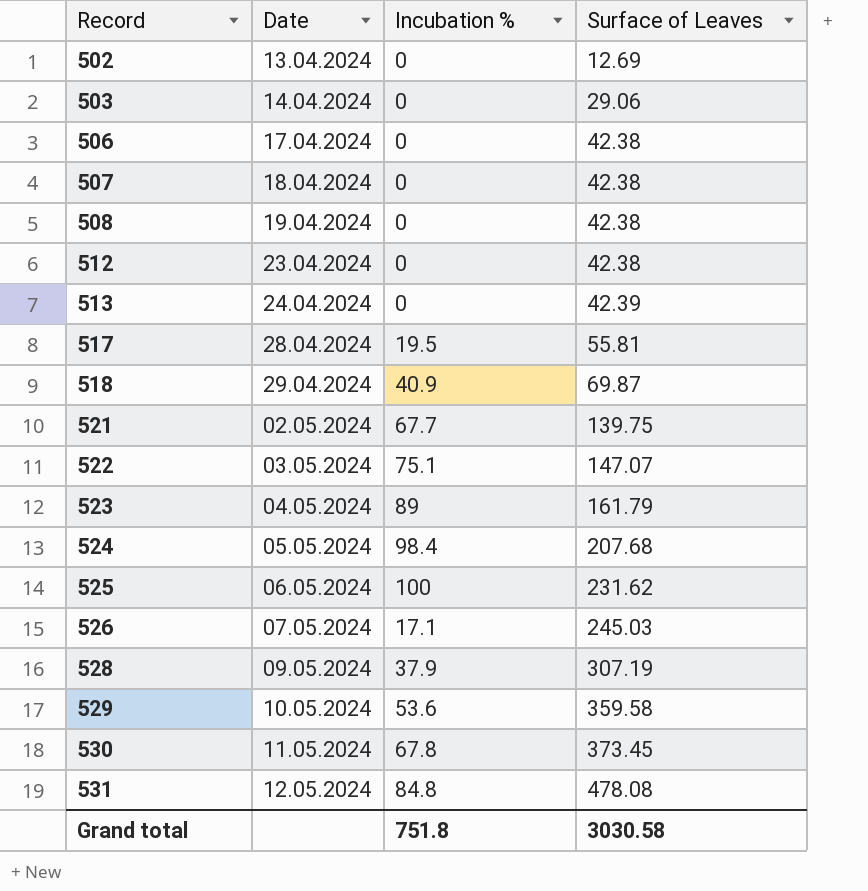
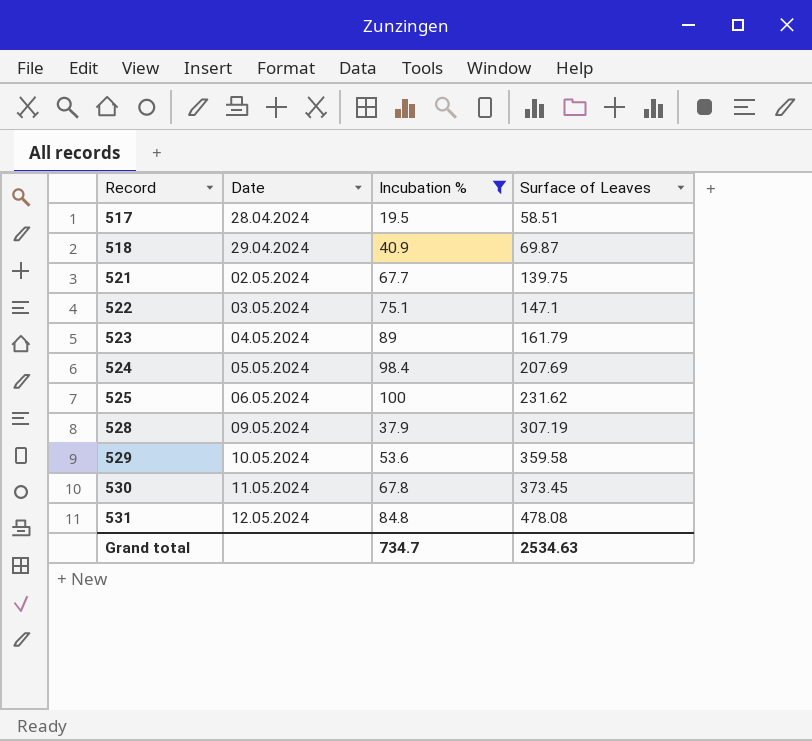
filter: none -> Incubation % >= 19.5
517 | Surface of Leaves: 55.81 -> 58.51
522 | Surface of Leaves: 147.07 -> 147.1
524 | Surface of Leaves: 207.68 -> 207.69
Grand total | Incubation %: 751.8 -> 734.7
Grand total | Surface of Leaves: 3030.58 -> 2534.63

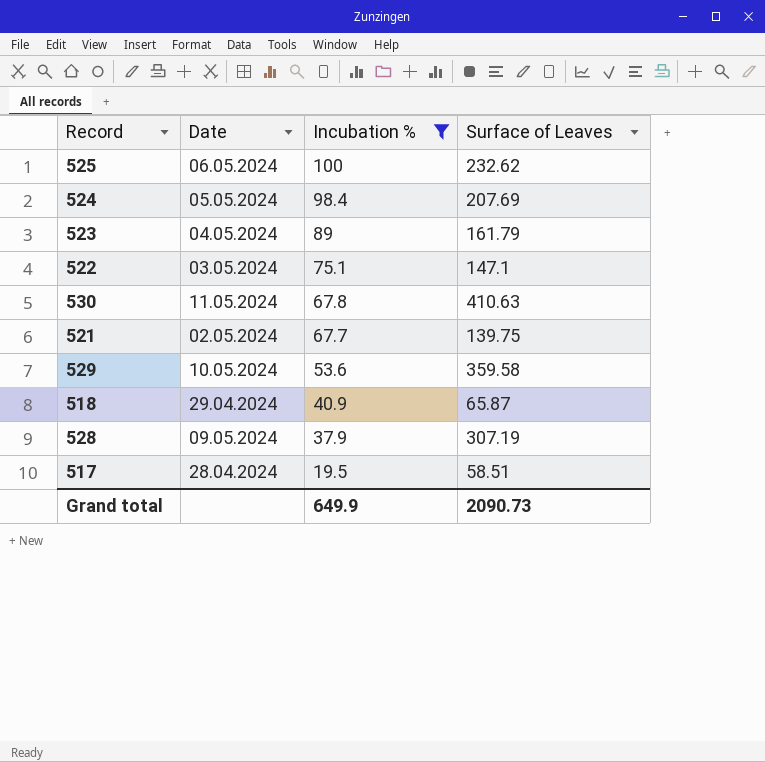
row order: Record ascending -> Incubation % descending
row 531: 12.05.2024 | 84.8 | 478.08 -> none
525 | Surface of Leaves: 231.62 -> 232.62
530 | Surface of Leaves: 373.45 -> 410.63
518 | Surface of Leaves: 69.87 -> 65.87
Grand total | Incubation %: 734.7 -> 649.9
Grand total | Surface of Leaves: 2534.63 -> 2090.73

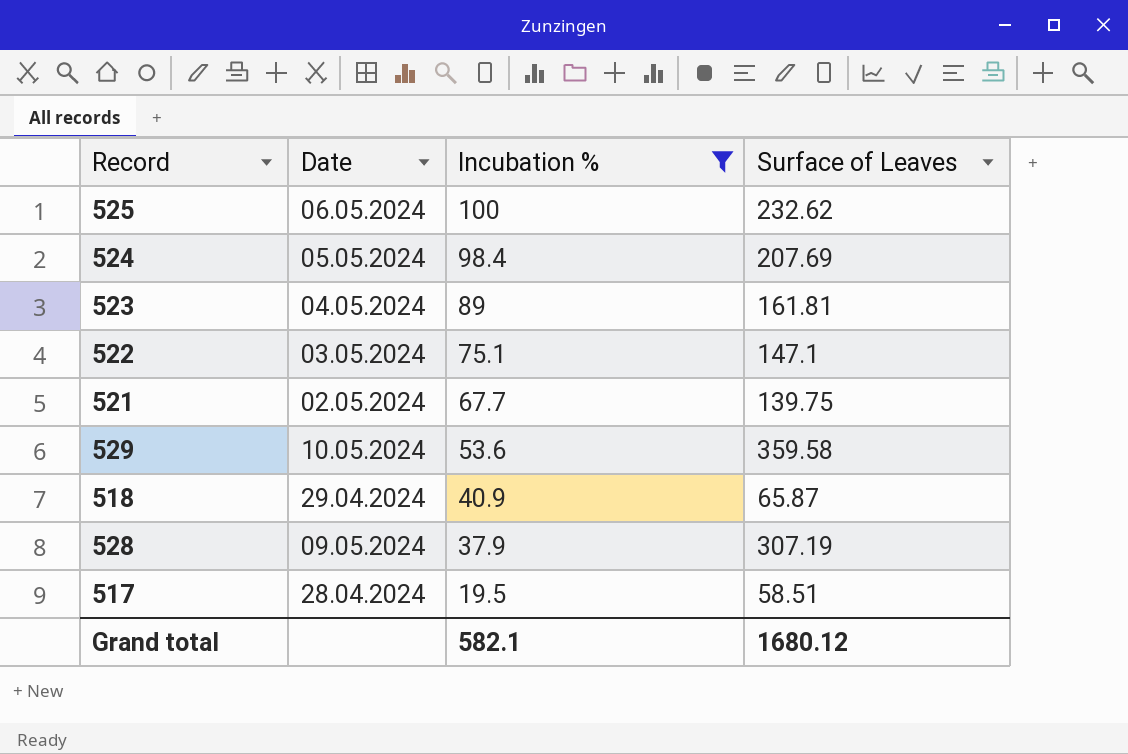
row 530: 11.05.2024 | 67.8 | 410.63 -> none
523 | Surface of Leaves: 161.79 -> 161.81
Grand total | Incubation %: 649.9 -> 582.1
Grand total | Surface of Leaves: 2090.73 -> 1680.12

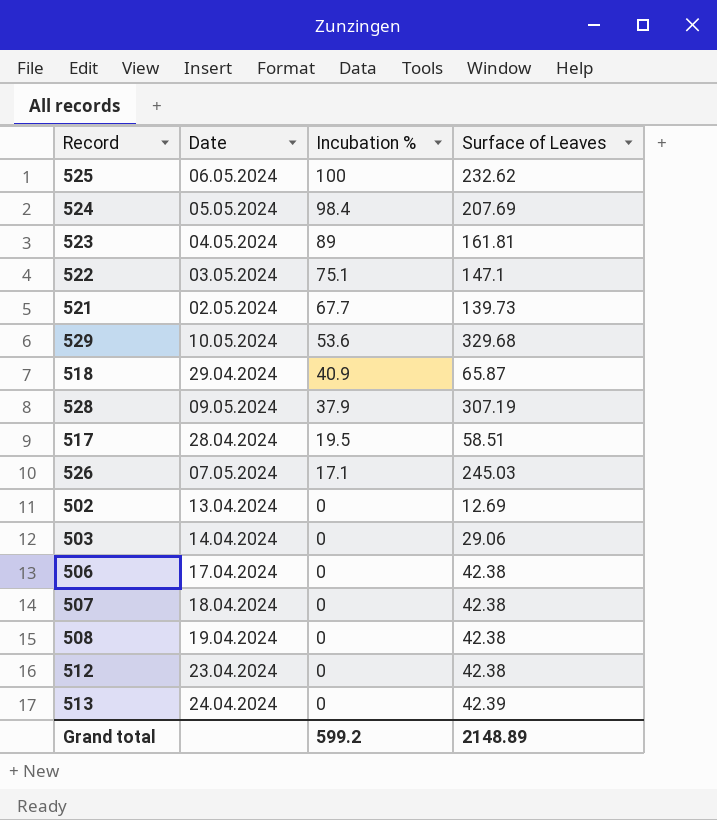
filter: Incubation % >= 19.5 -> none
521 | Surface of Leaves: 139.75 -> 139.73
529 | Surface of Leaves: 359.58 -> 329.68
Grand total | Incubation %: 582.1 -> 599.2
Grand total | Surface of Leaves: 1680.12 -> 2148.89

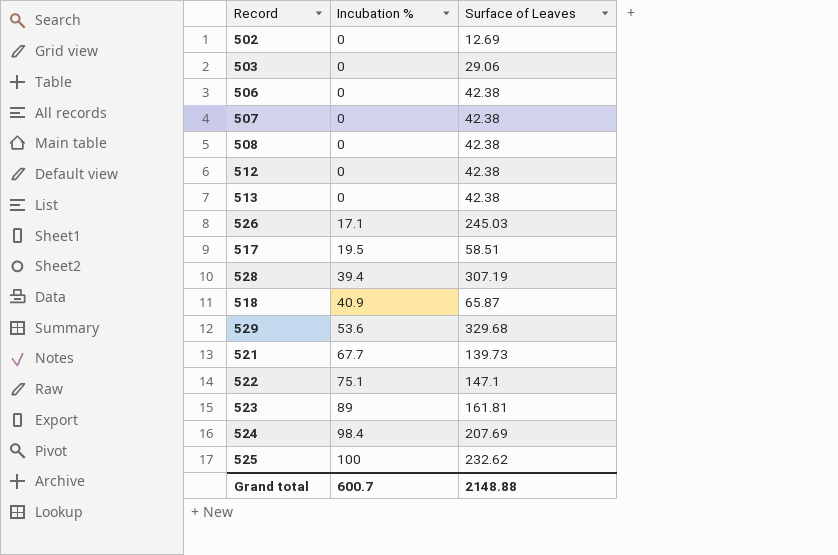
row order: Incubation % descending -> Incubation % ascending
column Date | position: 2 -> none
513 | Surface of Leaves: 42.39 -> 42.38
528 | Incubation %: 37.9 -> 39.4
Grand total | Incubation %: 599.2 -> 600.7
Grand total | Surface of Leaves: 2148.89 -> 2148.88

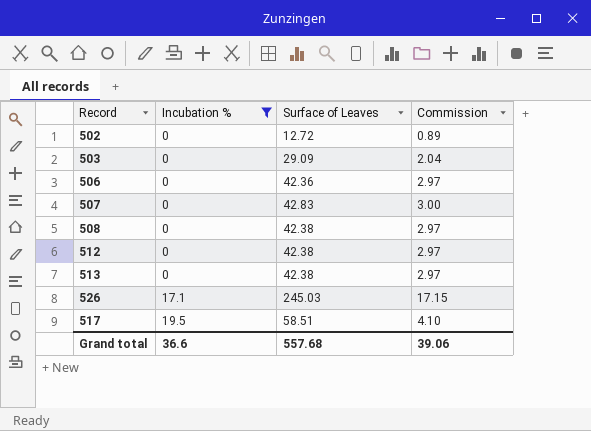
filter: none -> Incubation % <= 19.5
column Commission | formula: none -> [Surface of Leaves] * 0.07
502 | Surface of Leaves: 12.69 -> 12.72
503 | Surface of Leaves: 29.06 -> 29.09
506 | Surface of Leaves: 42.38 -> 42.36
507 | Surface of Leaves: 42.38 -> 42.83
Grand total | Incubation %: 600.7 -> 36.6
Grand total | Surface of Leaves: 2148.88 -> 557.68

